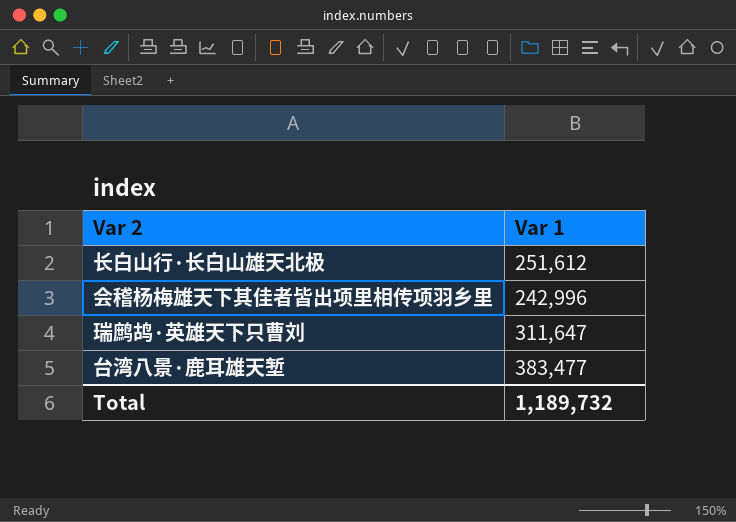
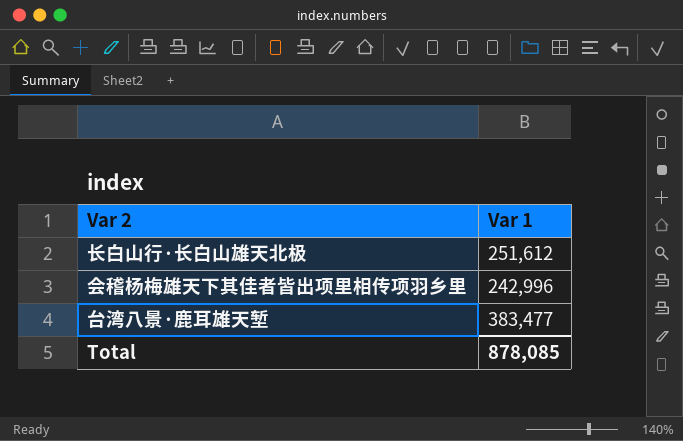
row 瑞鹧鸪·英雄天下只曹刘: 311,647 -> none
Total | Var 1: 1,189,732 -> 878,085

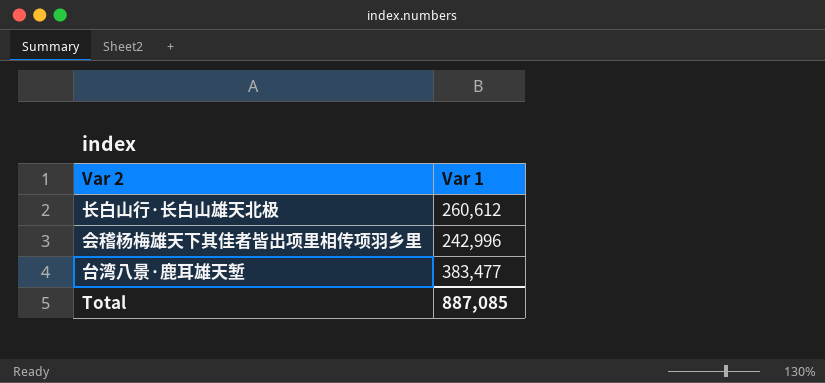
长白山行·长白山雄天北极 | Var 1: 251,612 -> 260,612
Total | Var 1: 878,085 -> 887,085

